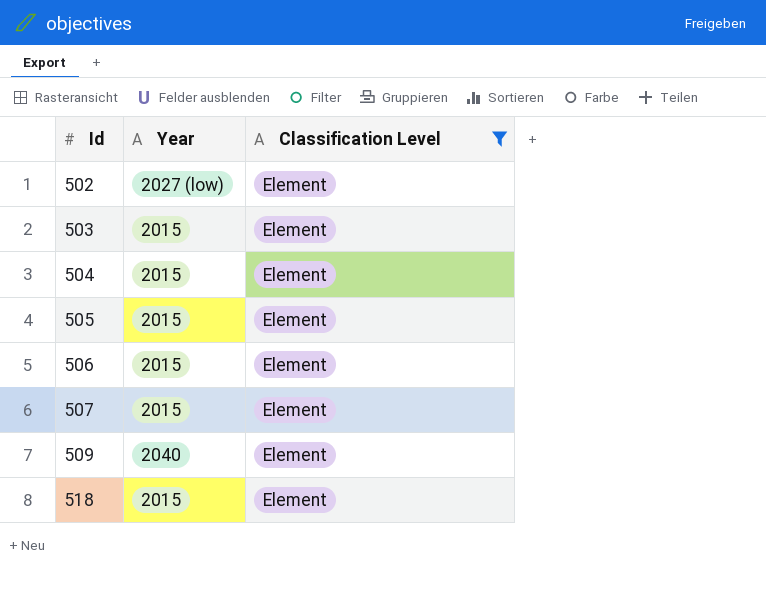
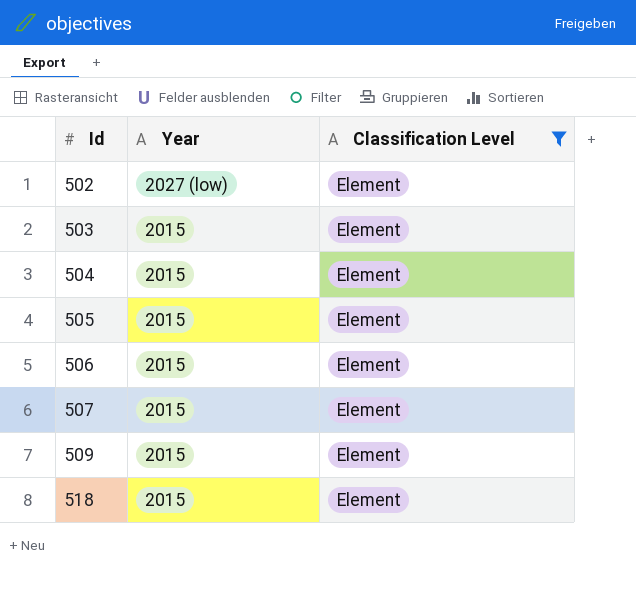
509 | Year: 2040 -> 2015

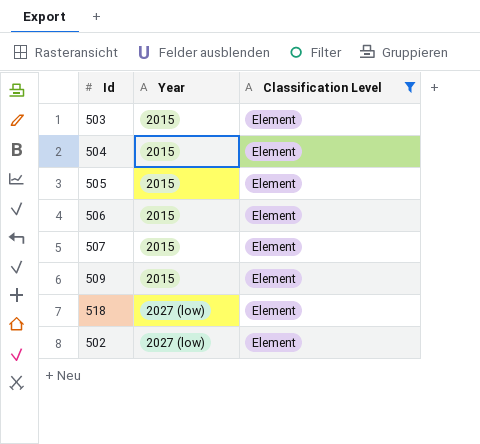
row order: Id ascending -> Year ascending
518 | Year: 2015 -> 2027 (low)

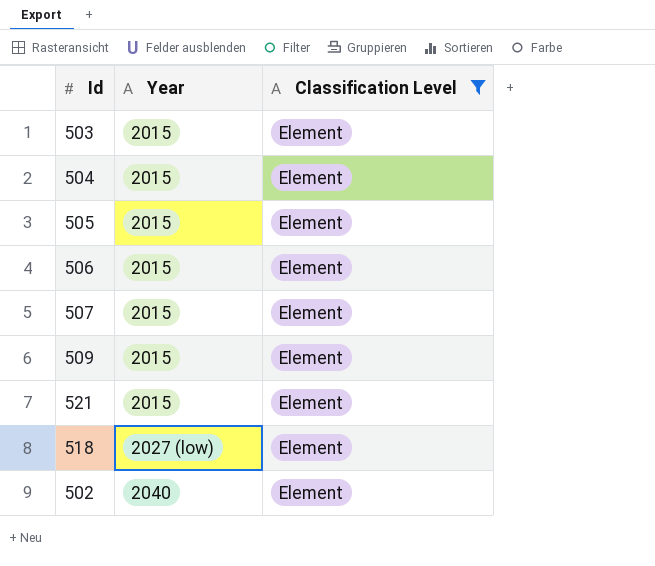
row 521: none -> 2015 | Element
502 | Year: 2027 (low) -> 2040

